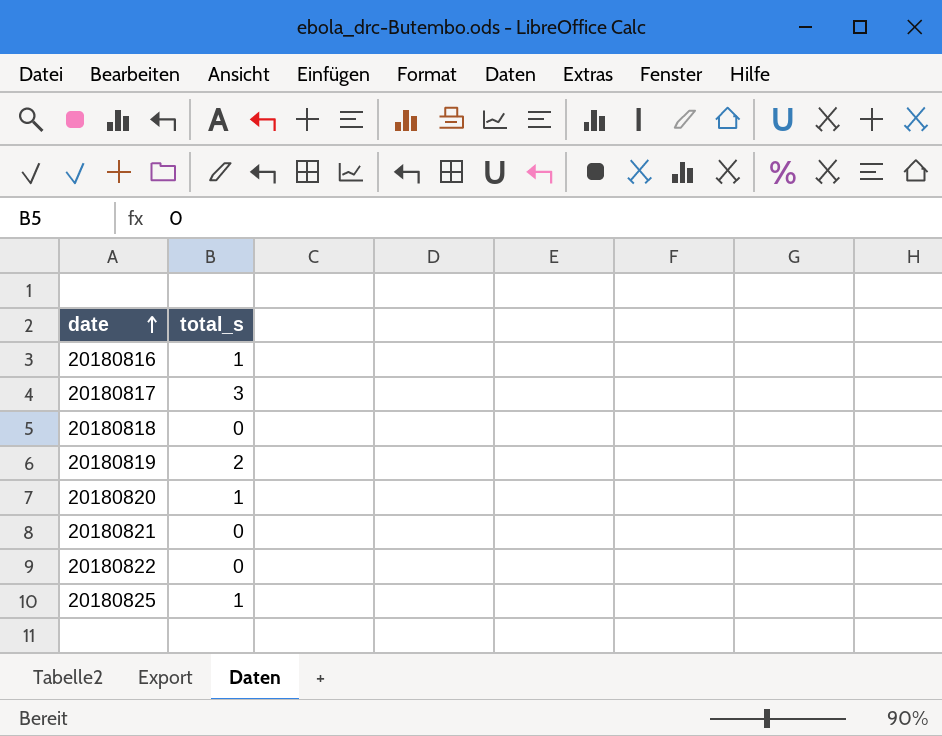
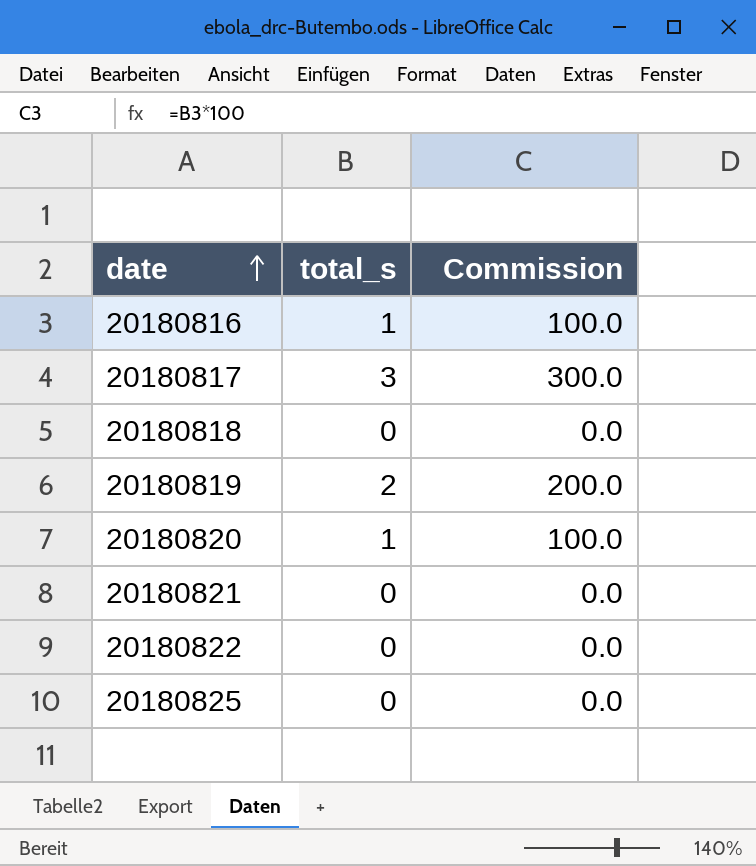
column Commission | formula: none -> [total_s] * 100
20180825 | total_s: 1 -> 0

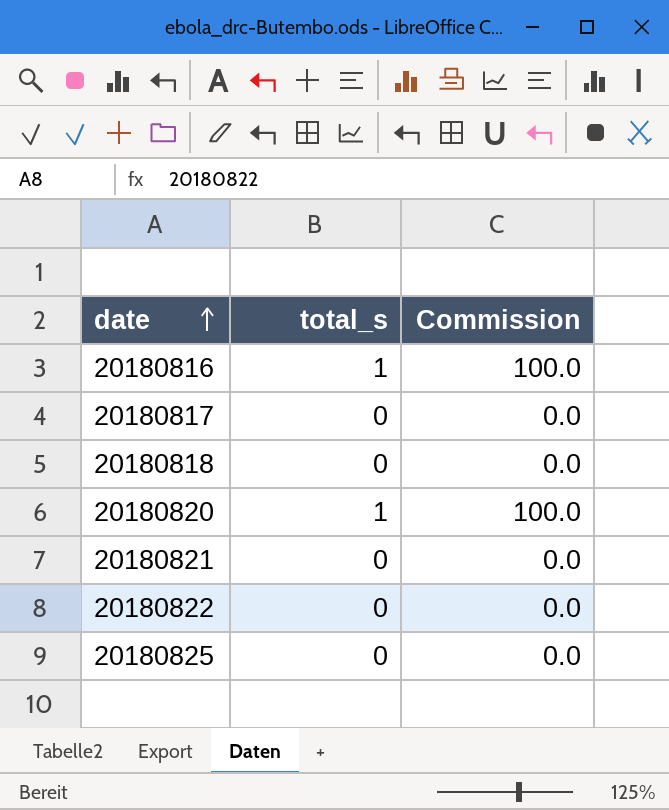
row 20180819: 2 | 200.0 -> none
20180817 | total_s: 3 -> 0
20180817 | Commission: 300.0 -> 0.0

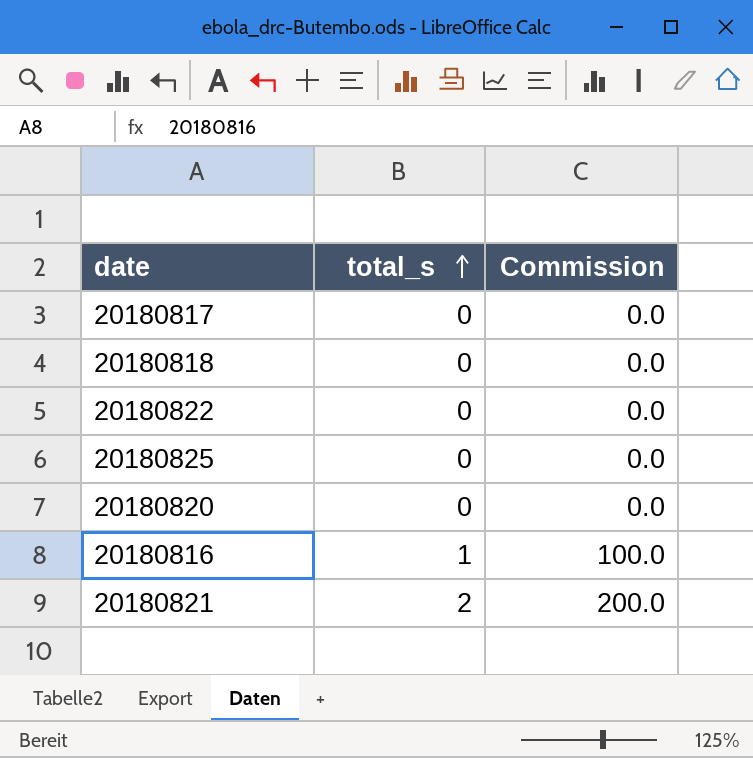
row order: date ascending -> total_s ascending
20180820 | total_s: 1 -> 0
20180820 | Commission: 100.0 -> 0.0
20180821 | total_s: 0 -> 2
20180821 | Commission: 0.0 -> 200.0

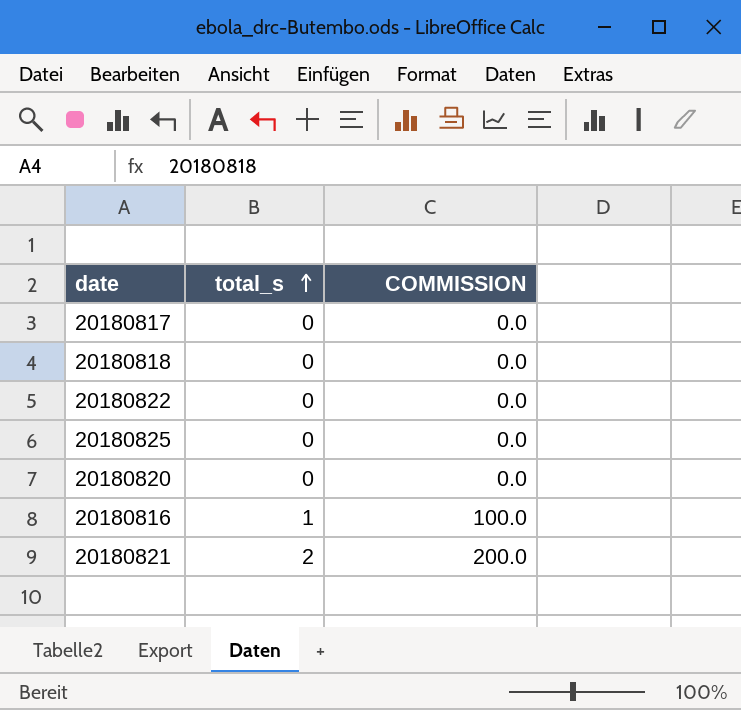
column name: Commission -> COMMISSION

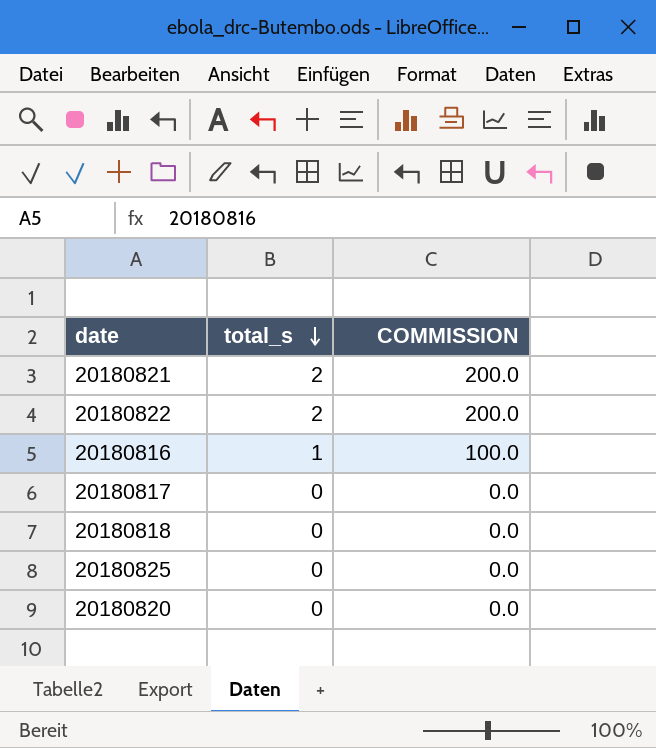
row order: total_s ascending -> total_s descending
20180822 | total_s: 0 -> 2
20180822 | COMMISSION: 0.0 -> 200.0

